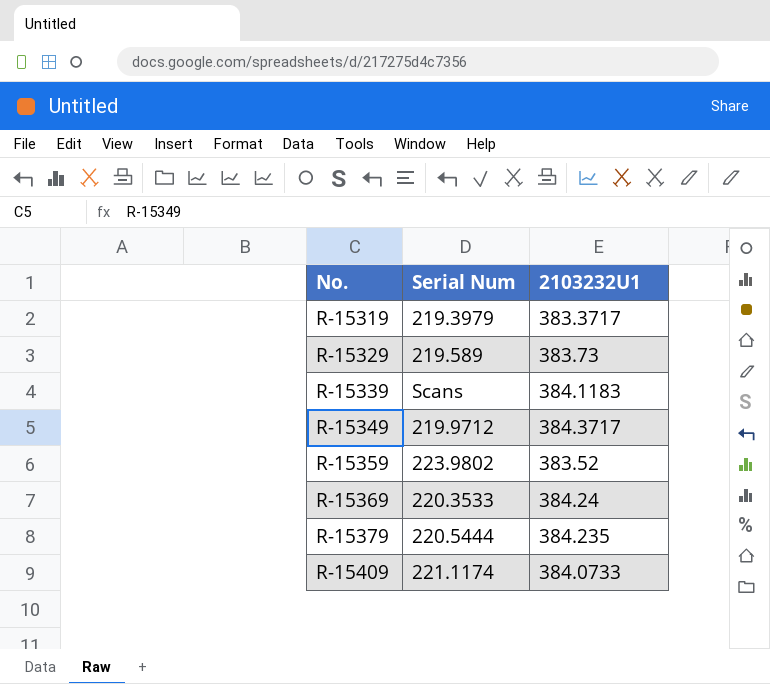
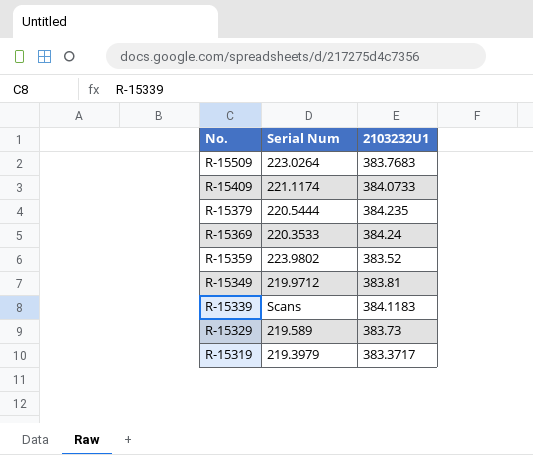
row order: No. ascending -> No. descending
row R-15509: none -> 223.0264 | 383.7683
R-15349 | 2103232U1: 384.3717 -> 383.81

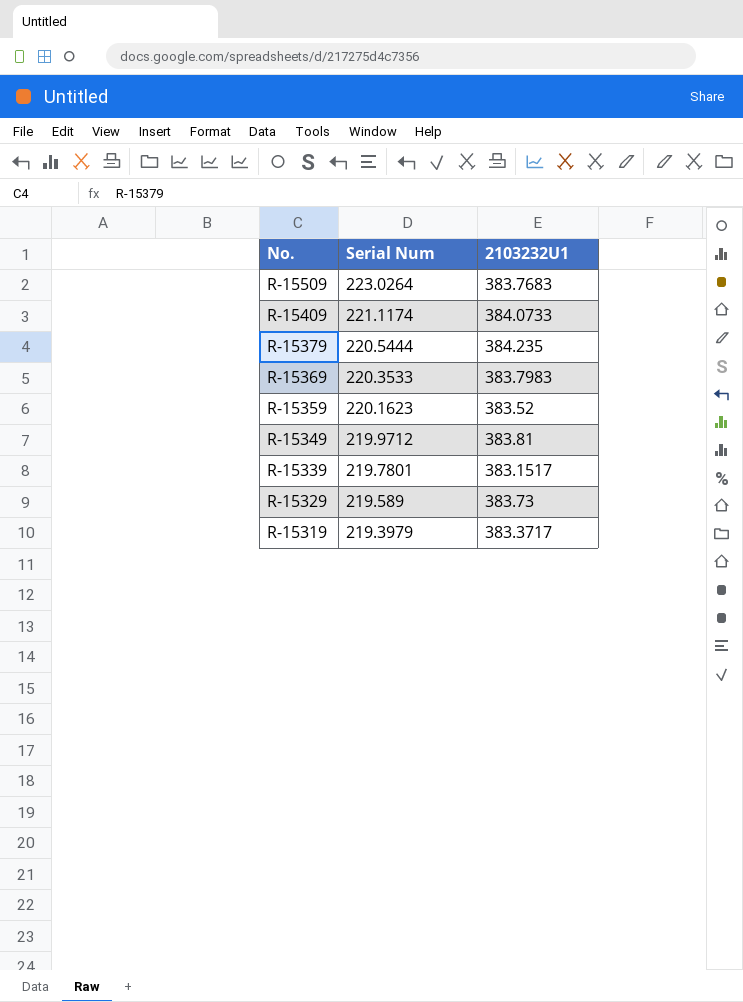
R-15369 | 2103232U1: 384.24 -> 383.7983
R-15359 | Serial Num: 223.9802 -> 220.1623
R-15339 | Serial Num: Scans -> 219.7801
R-15339 | 2103232U1: 384.1183 -> 383.1517

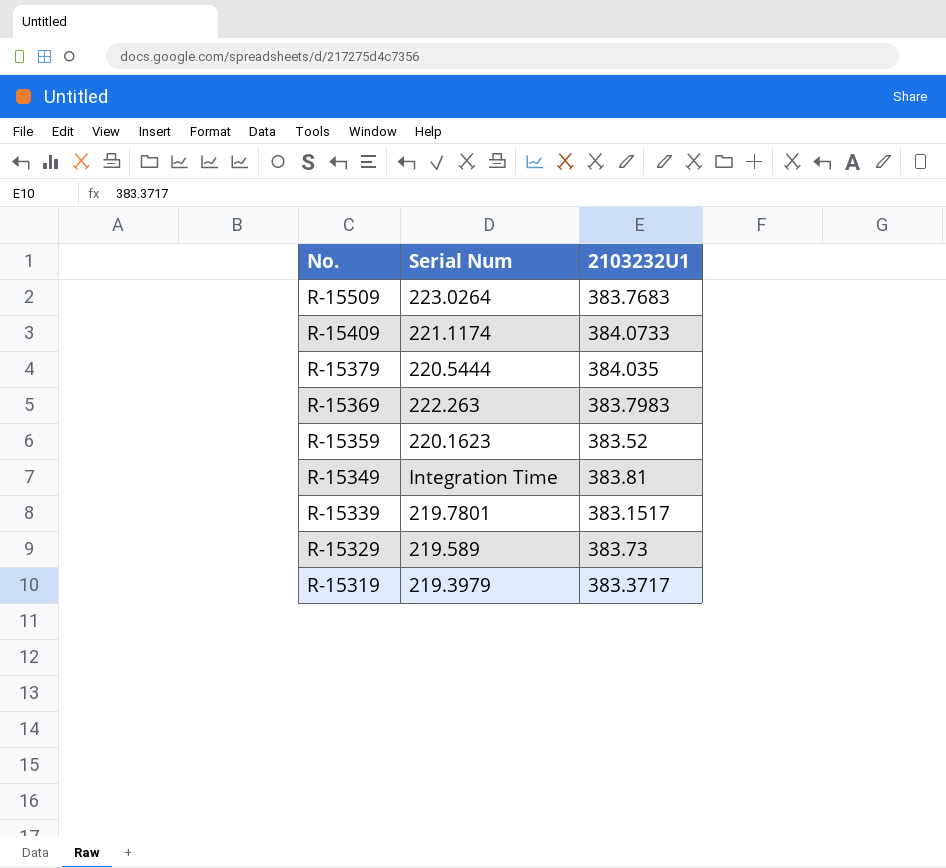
R-15379 | 2103232U1: 384.235 -> 384.035
R-15369 | Serial Num: 220.3533 -> 222.263
R-15349 | Serial Num: 219.9712 -> Integration Time

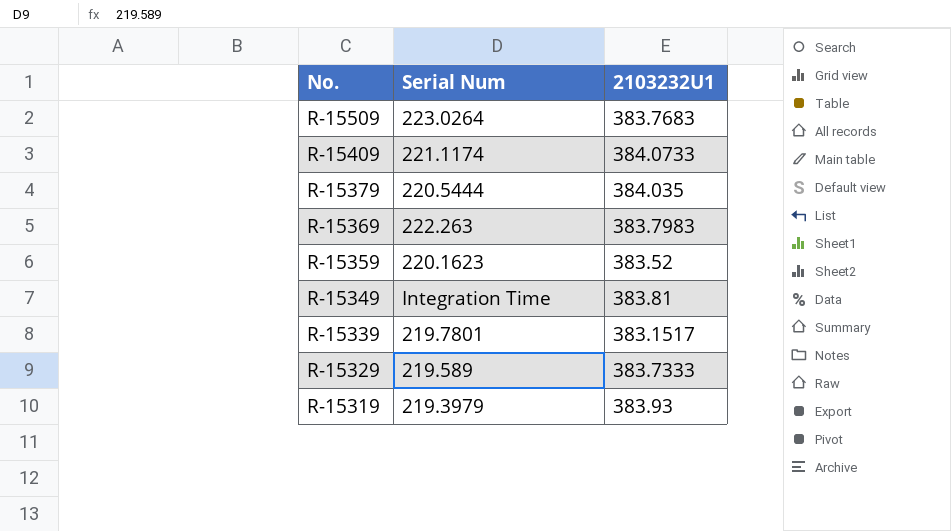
R-15329 | 2103232U1: 383.73 -> 383.7333
R-15319 | 2103232U1: 383.3717 -> 383.93

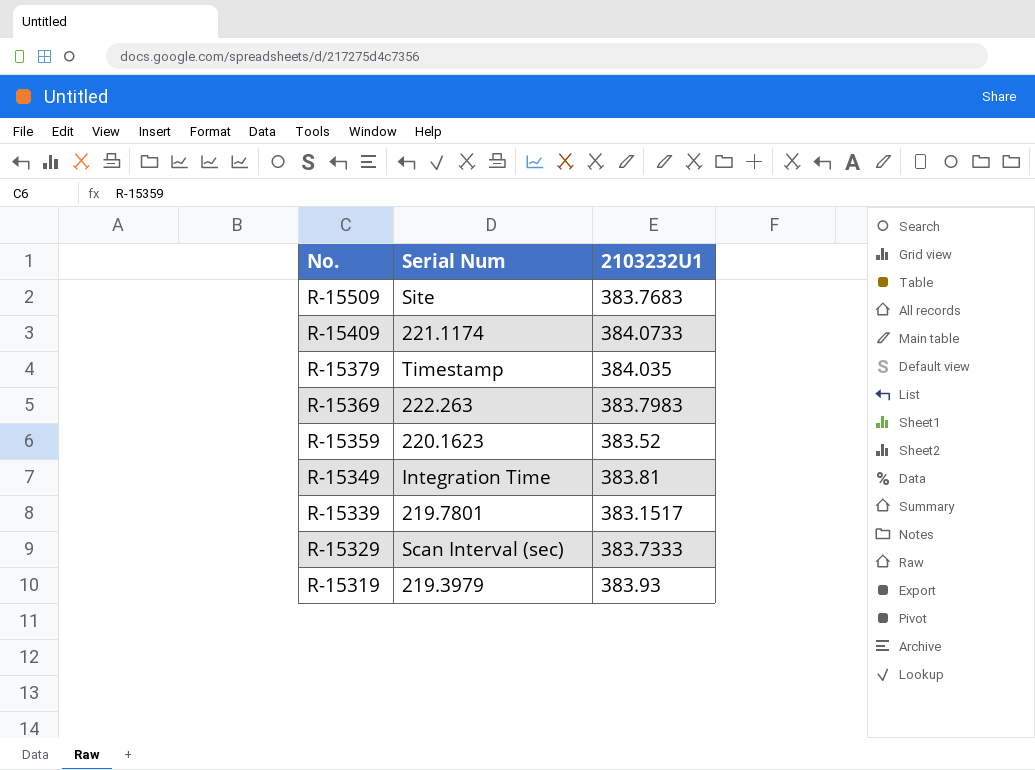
R-15509 | Serial Num: 223.0264 -> Site
R-15379 | Serial Num: 220.5444 -> Timestamp
R-15329 | Serial Num: 219.589 -> Scan Interval (sec)

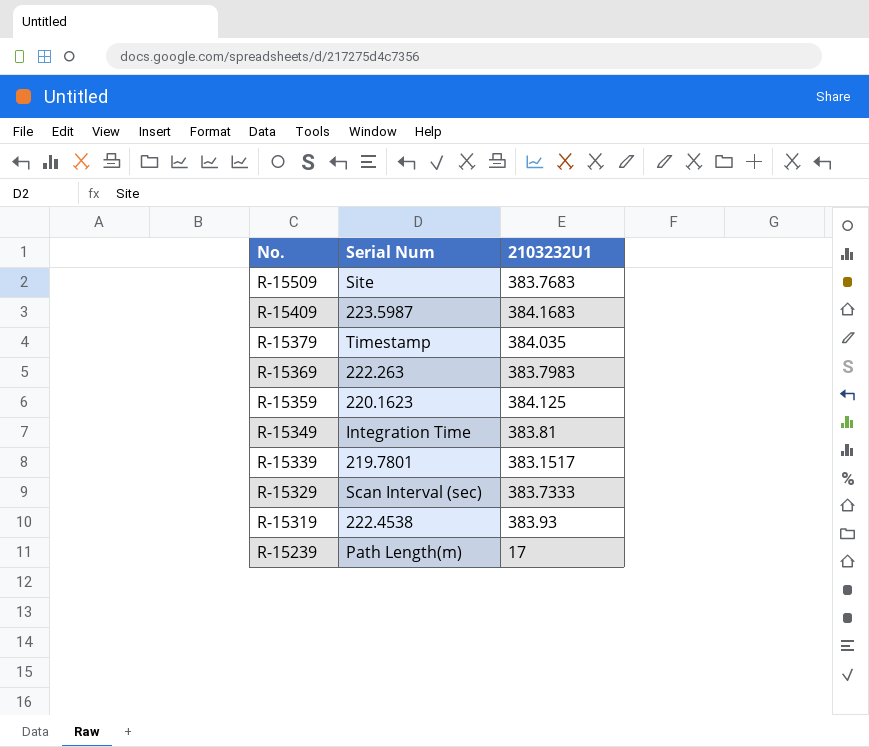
R-15409 | Serial Num: 221.1174 -> 223.5987
R-15409 | 2103232U1: 384.0733 -> 384.1683
R-15359 | 2103232U1: 383.52 -> 384.125
R-15319 | Serial Num: 219.3979 -> 222.4538
row R-15239: none -> Path Length(m) | 17

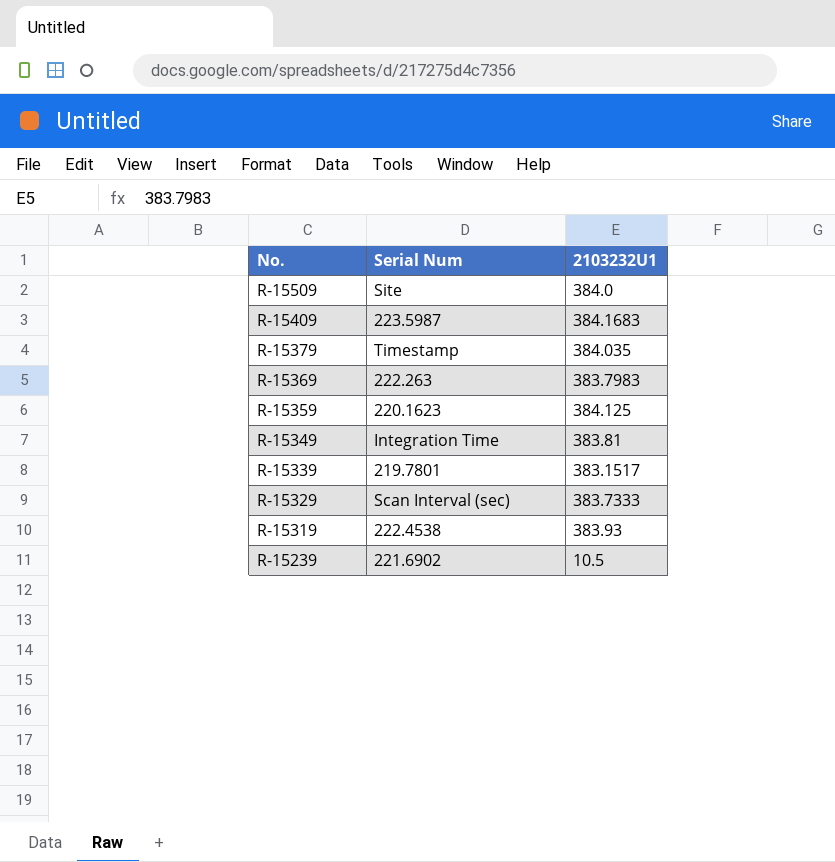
R-15509 | 2103232U1: 383.7683 -> 384.0
R-15239 | Serial Num: Path Length(m) -> 221.6902
R-15239 | 2103232U1: 17 -> 10.5

